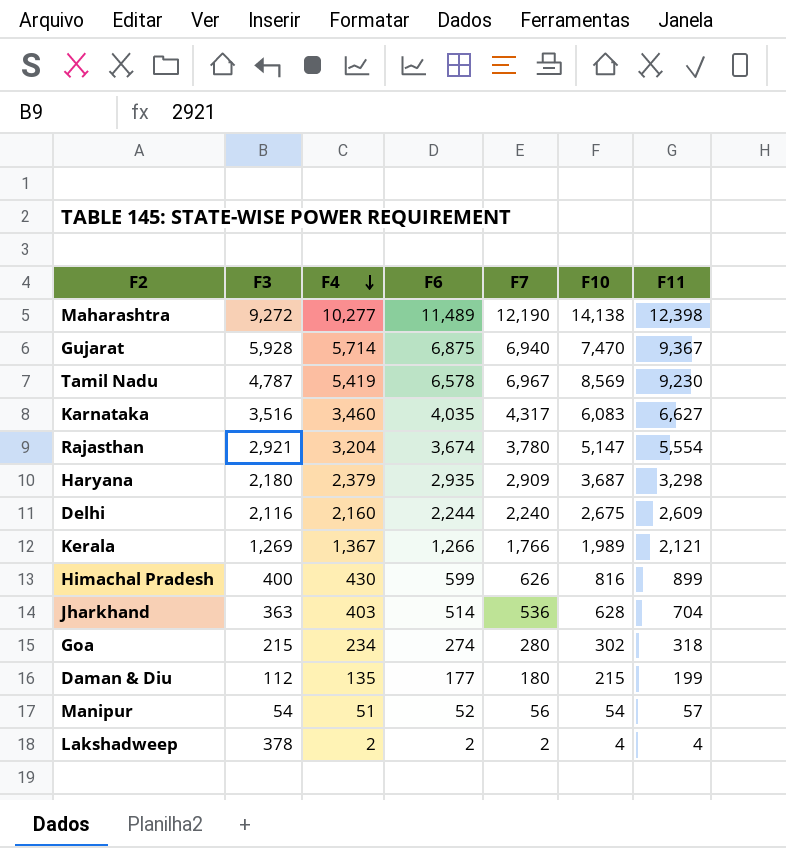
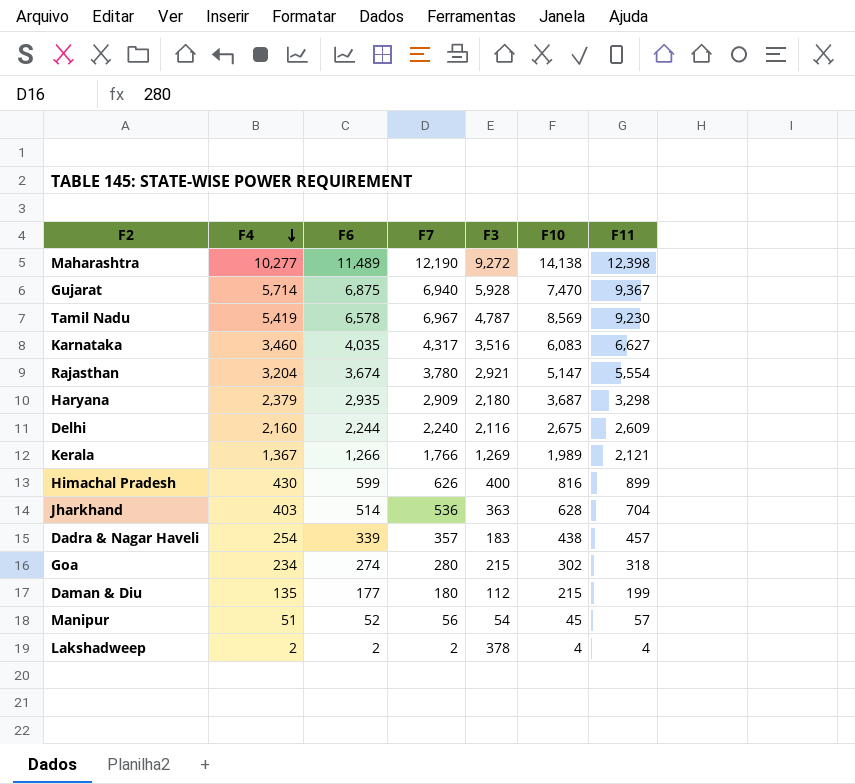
column F3 | position: 2 -> 5
row Dadra & Nagar Haveli: none -> 254 | 339 | 357 | 183 | 438 | 457
Manipur | F10: 54 -> 45

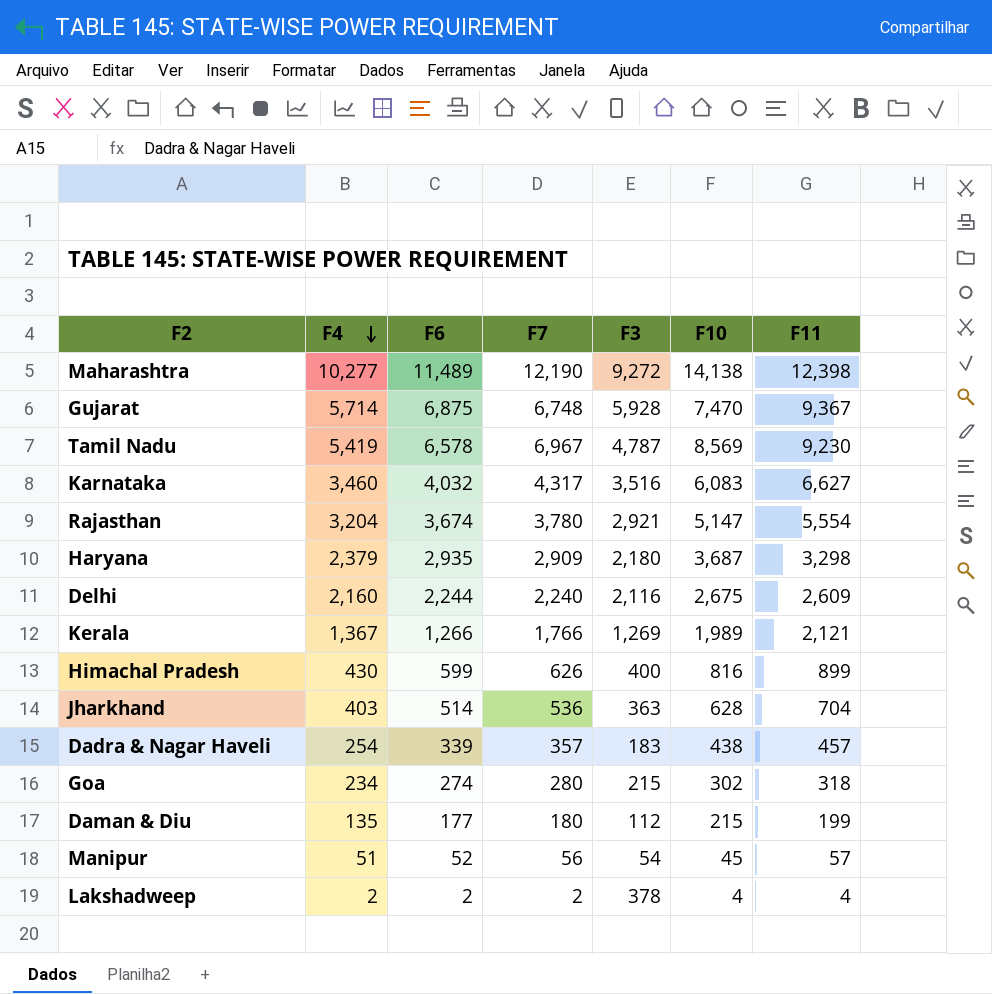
Gujarat | F7: 6,940 -> 6,748
Karnataka | F6: 4,035 -> 4,032

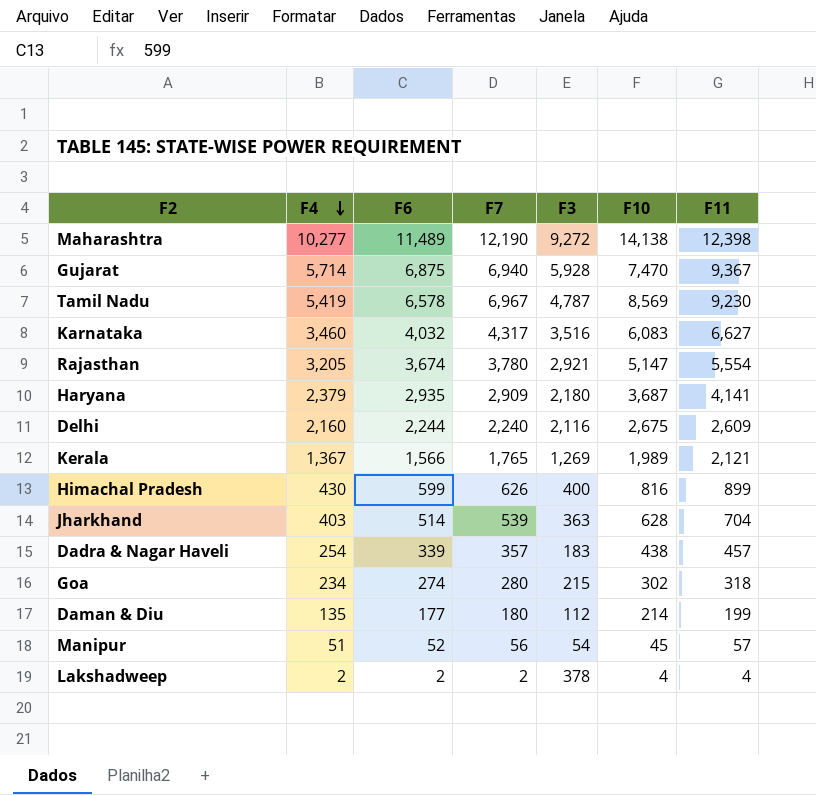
Gujarat | F7: 6,748 -> 6,940
Rajasthan | F4: 3,204 -> 3,205
Haryana | F11: 3,298 -> 4,141
Kerala | F6: 1,266 -> 1,566
Kerala | F7: 1,766 -> 1,765
Jharkhand | F7: 536 -> 539
Daman & Diu | F10: 215 -> 214

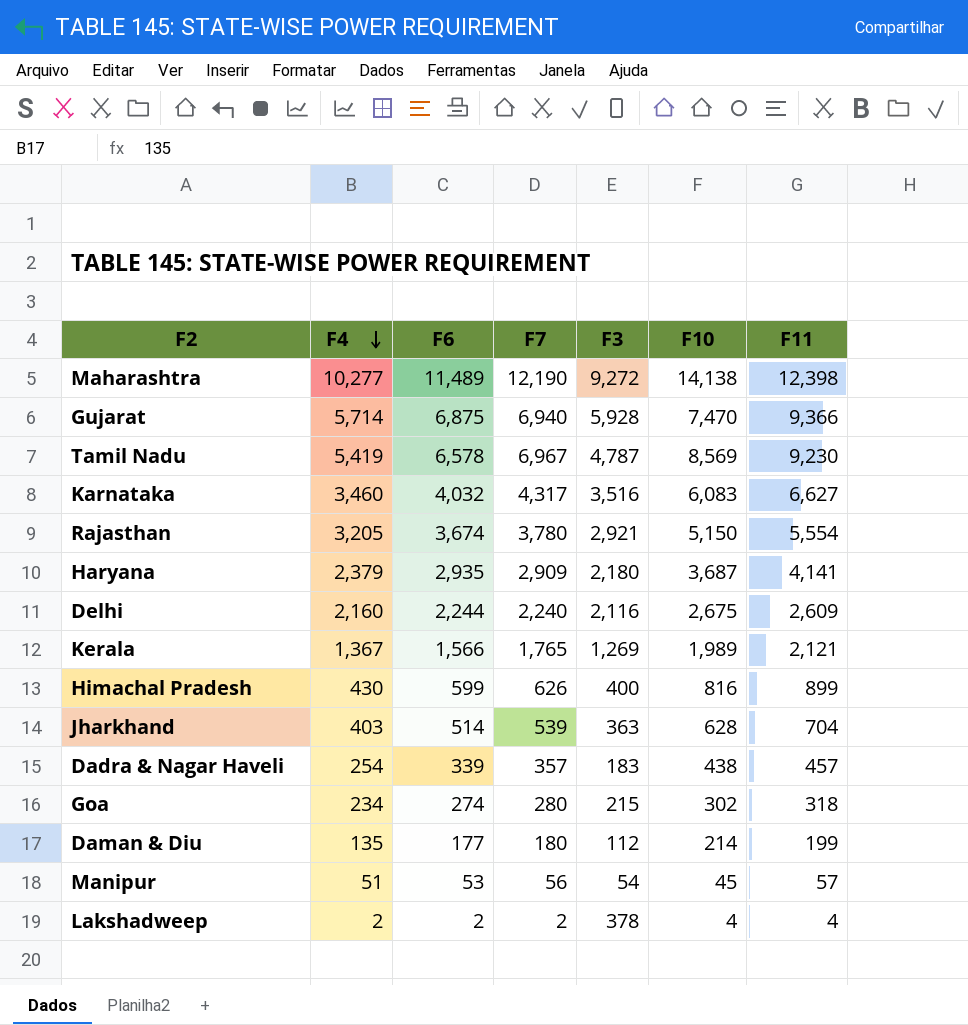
Gujarat | F11: 9,367 -> 9,366
Rajasthan | F10: 5,147 -> 5,150
Manipur | F6: 52 -> 53

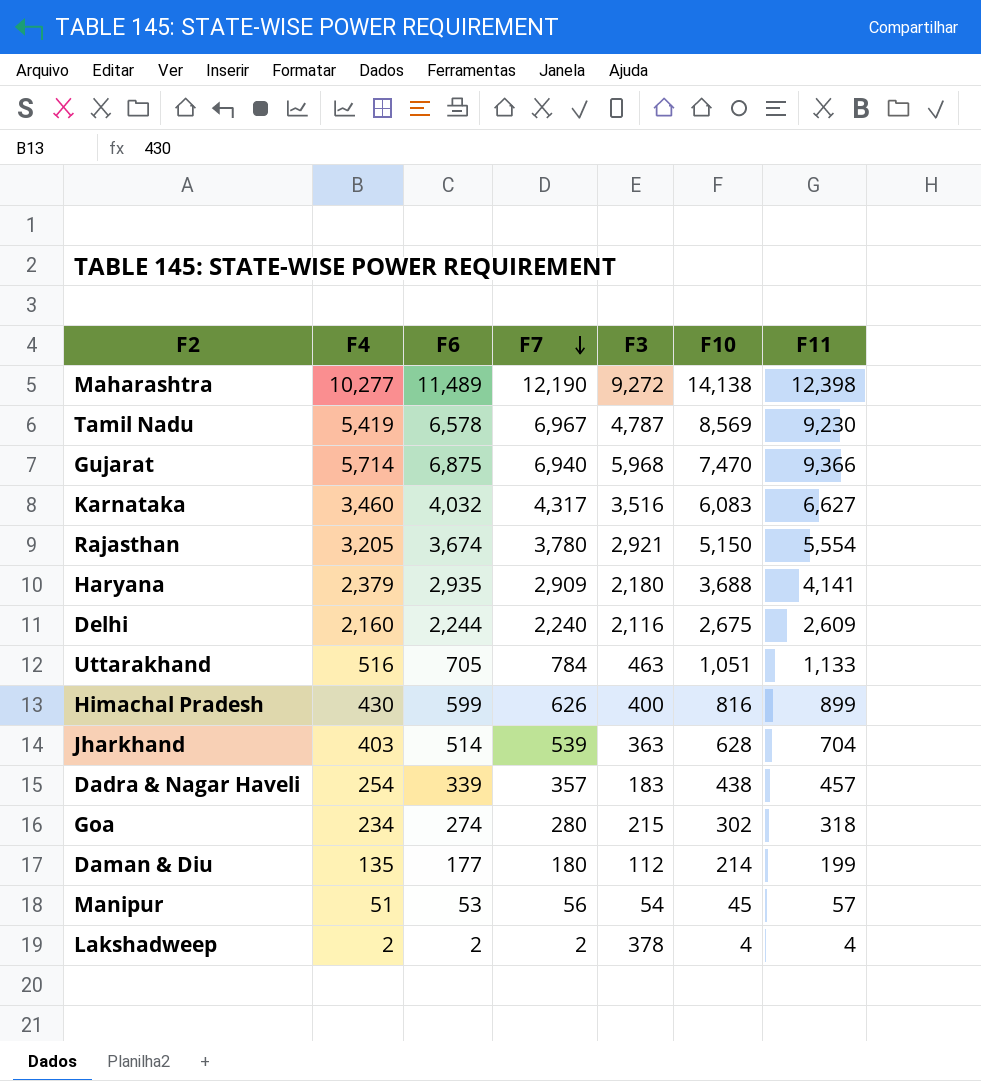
row order: F4 descending -> F7 descending
row Kerala: 1,367 | 1,566 | 1,765 | 1,269 | 1,989 | 2,121 -> none
Gujarat | F3: 5,928 -> 5,968
Haryana | F10: 3,687 -> 3,688
row Uttarakhand: none -> 516 | 705 | 784 | 463 | 1,051 | 1,133

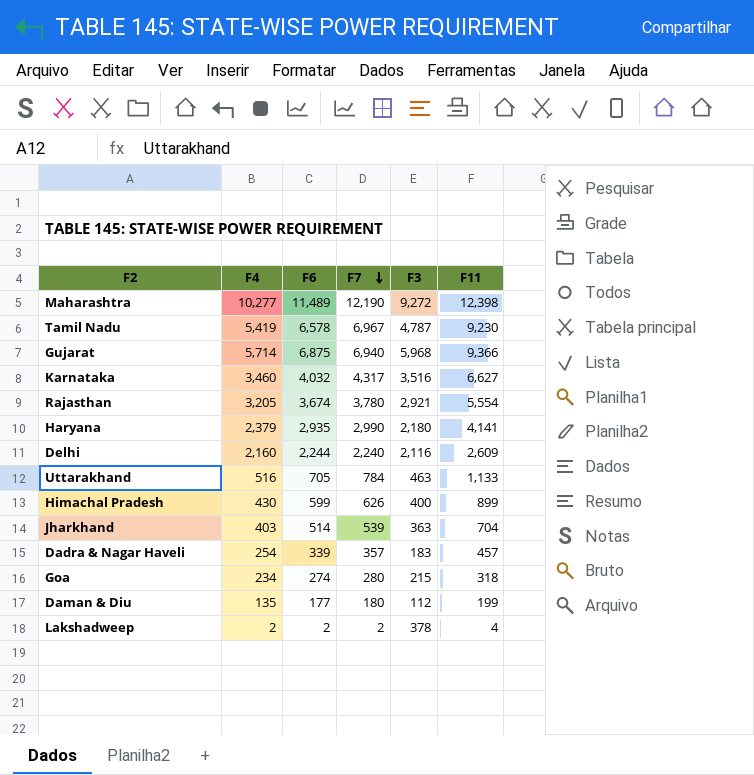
column F10 | position: 6 -> none
row Manipur: 51 | 53 | 56 | 54 | 45 | 57 -> none
Haryana | F7: 2,909 -> 2,990

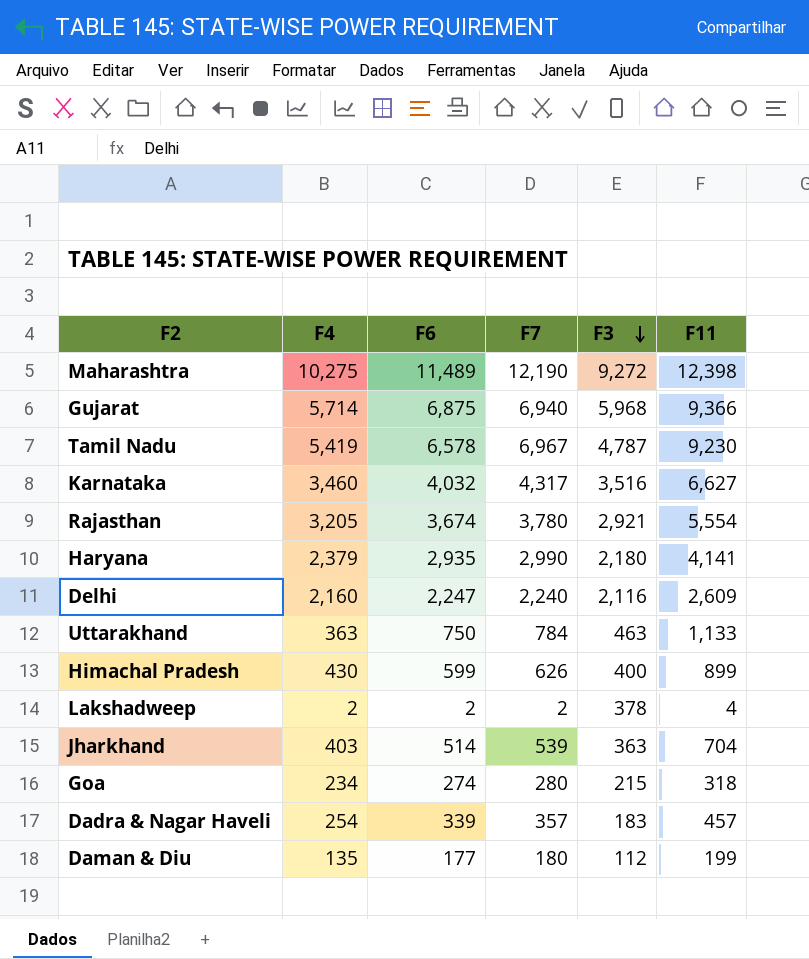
row order: F7 descending -> F3 descending
Maharashtra | F4: 10,277 -> 10,275
Delhi | F6: 2,244 -> 2,247
Uttarakhand | F4: 516 -> 363
Uttarakhand | F6: 705 -> 750

